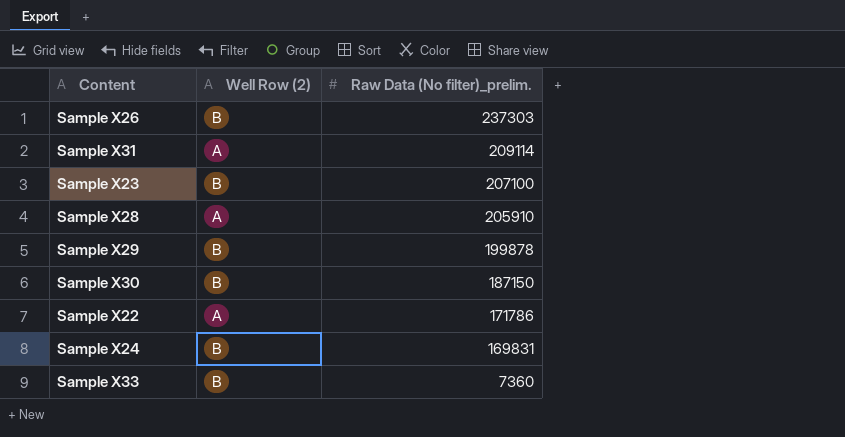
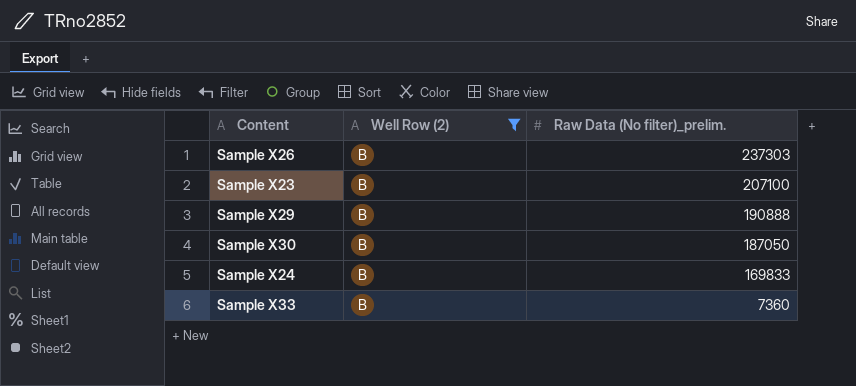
filter: none -> Well Row (2) = B
Sample X29 | Raw Data (No filter)_prelim.: 199878 -> 190888
Sample X30 | Raw Data (No filter)_prelim.: 187150 -> 187050
Sample X24 | Raw Data (No filter)_prelim.: 169831 -> 169833

